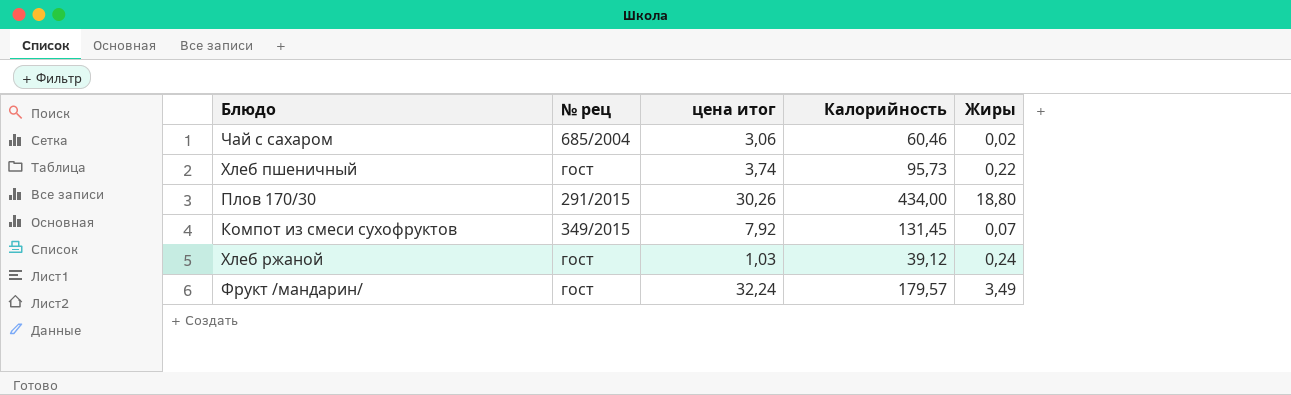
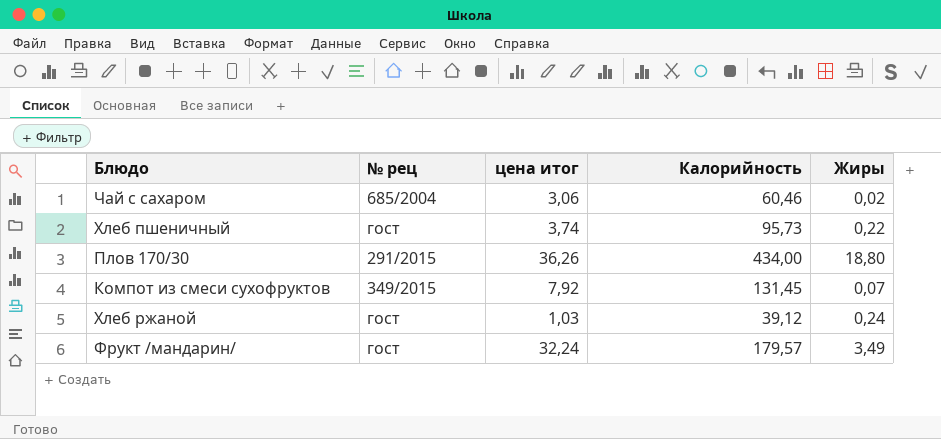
Плов 170/30 | цена итог: 30,26 -> 36,26

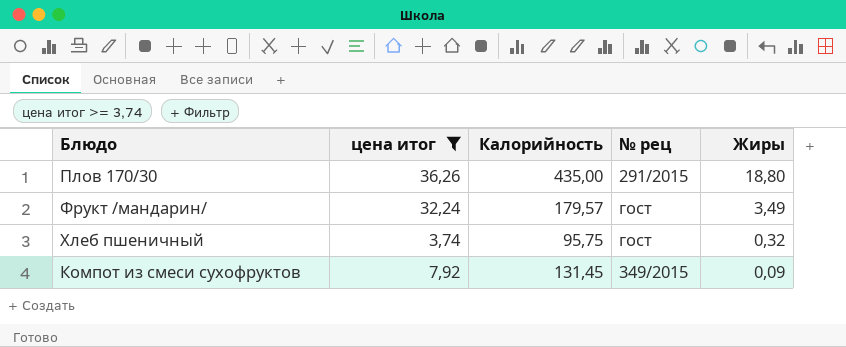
filter: none -> цена итог >= 3,74
row order: none -> Жиры descending
column № рец | position: 2 -> 4
Плов 170/30 | Калорийность: 434,00 -> 435,00
Хлеб пшеничный | Калорийность: 95,73 -> 95,75
Хлеб пшеничный | Жиры: 0,22 -> 0,32
Компот из смеси сухофруктов | Жиры: 0,07 -> 0,09

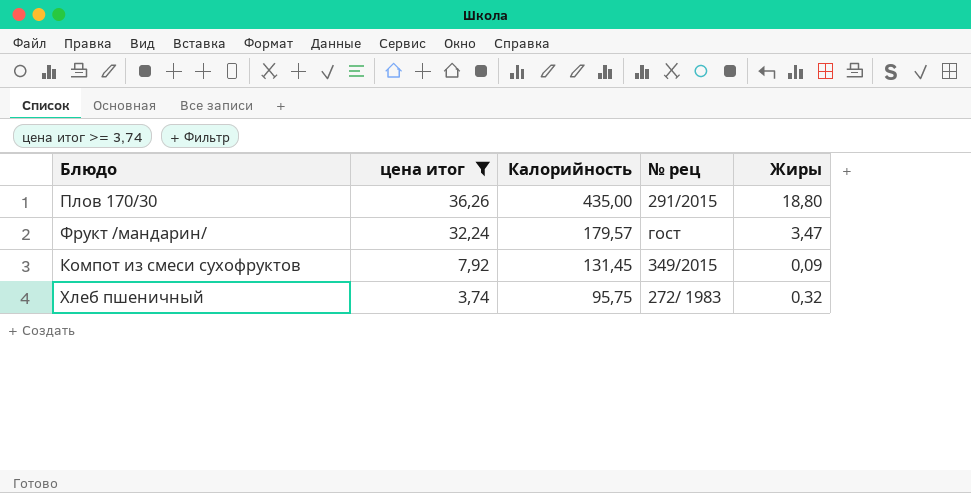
row order: Жиры descending -> цена итог descending
Фрукт /мандарин/ | Жиры: 3,49 -> 3,47
Хлеб пшеничный | № рец: гост -> 272/ 1983

